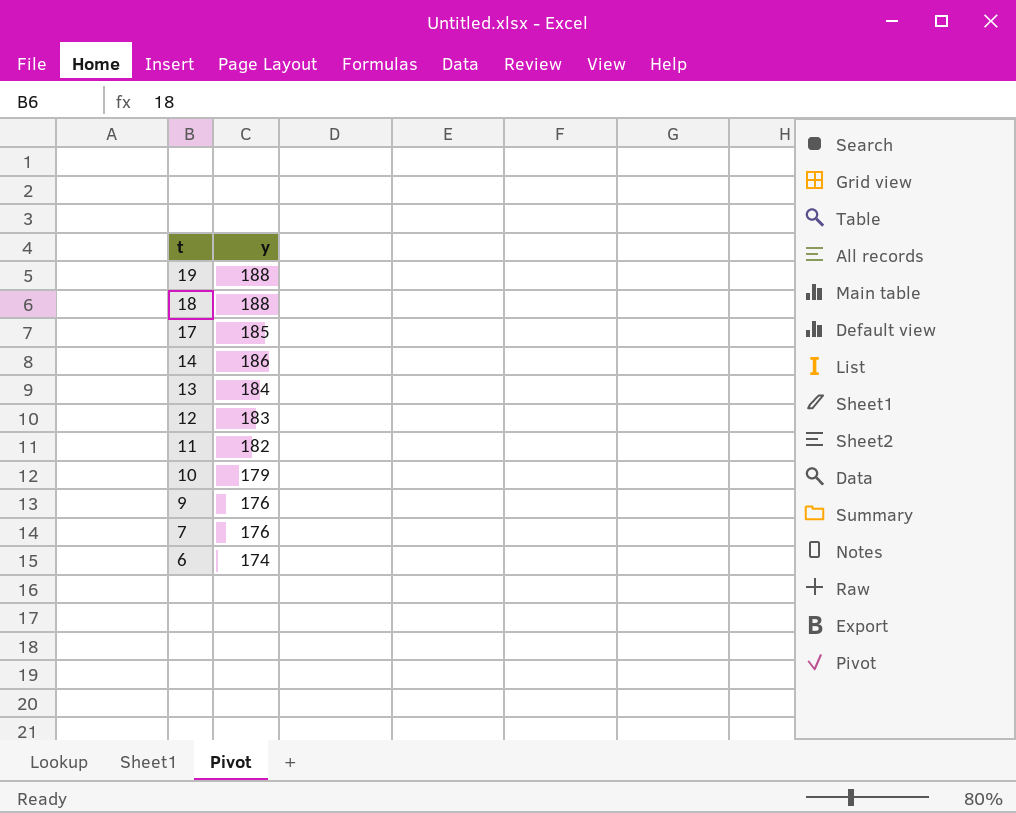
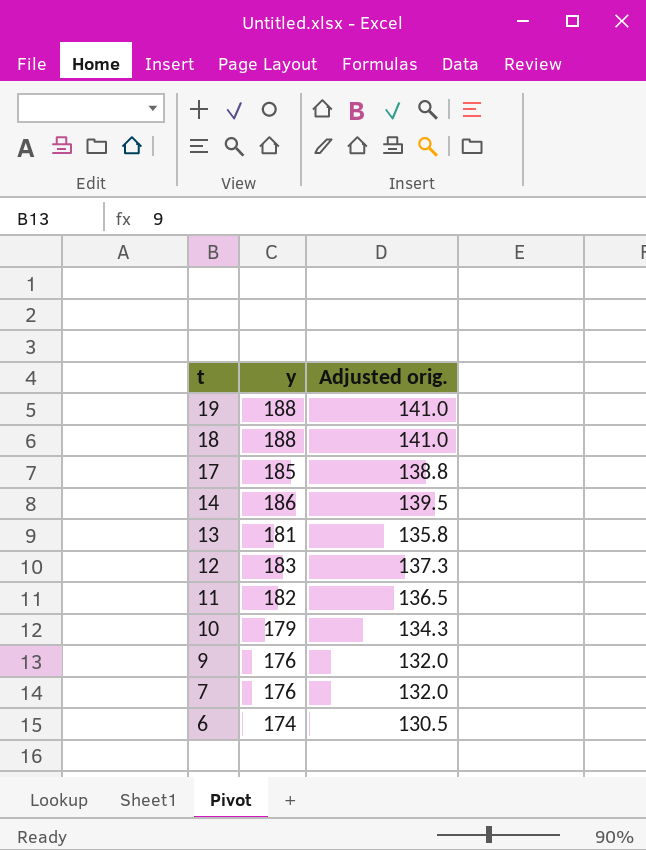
column Adjusted orig. | formula: none -> [y] * 0.75
13 | y: 184 -> 181

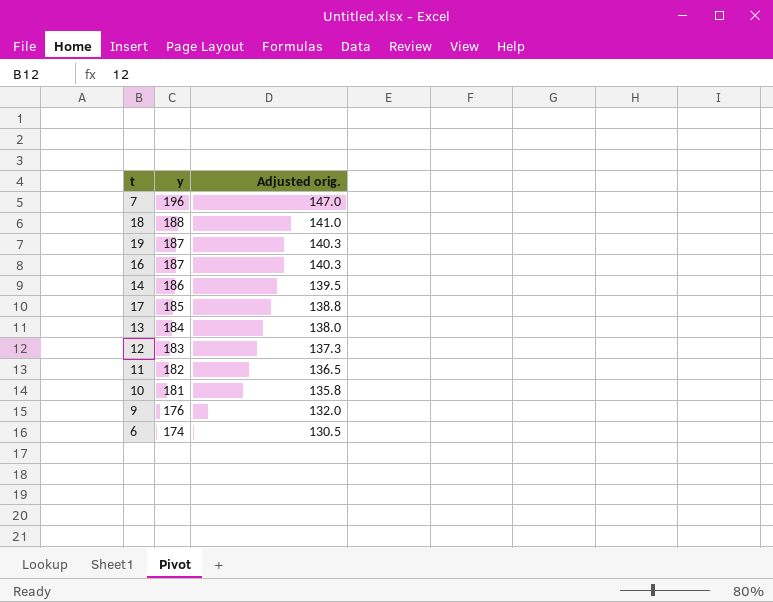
row order: t descending -> y descending
7 | y: 176 -> 196
7 | Adjusted orig.: 132.0 -> 147.0
19 | y: 188 -> 187
19 | Adjusted orig.: 141.0 -> 140.3
row 16: none -> 187 | 140.3
13 | y: 181 -> 184
13 | Adjusted orig.: 135.8 -> 138.0
10 | y: 179 -> 181
10 | Adjusted orig.: 134.3 -> 135.8

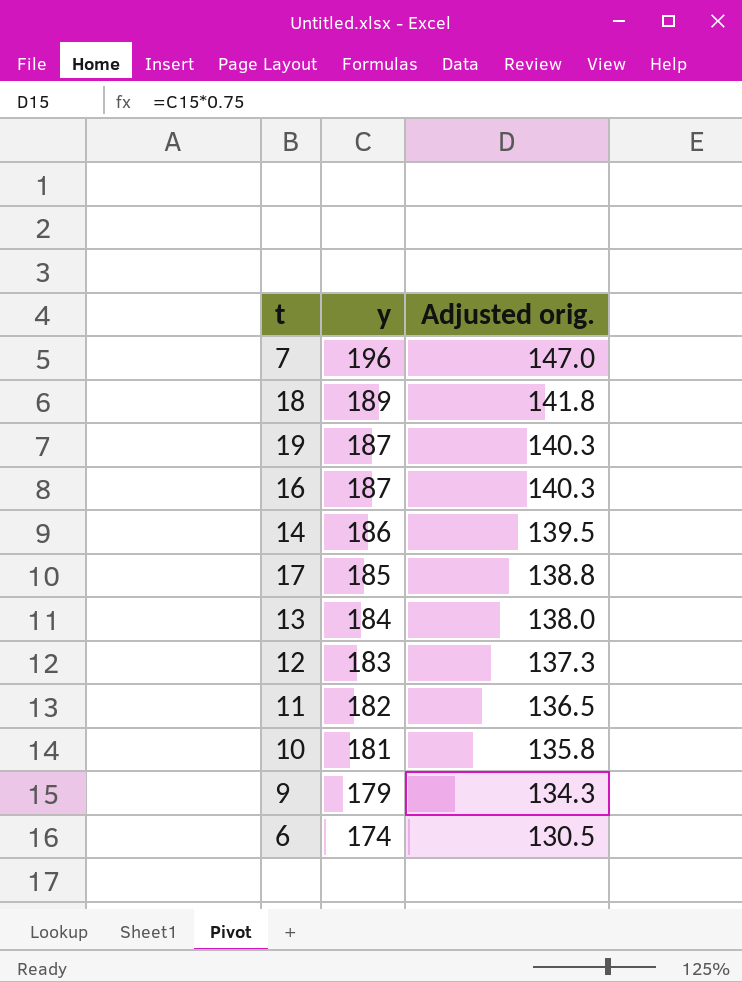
18 | y: 188 -> 189
18 | Adjusted orig.: 141.0 -> 141.8
9 | y: 176 -> 179
9 | Adjusted orig.: 132.0 -> 134.3

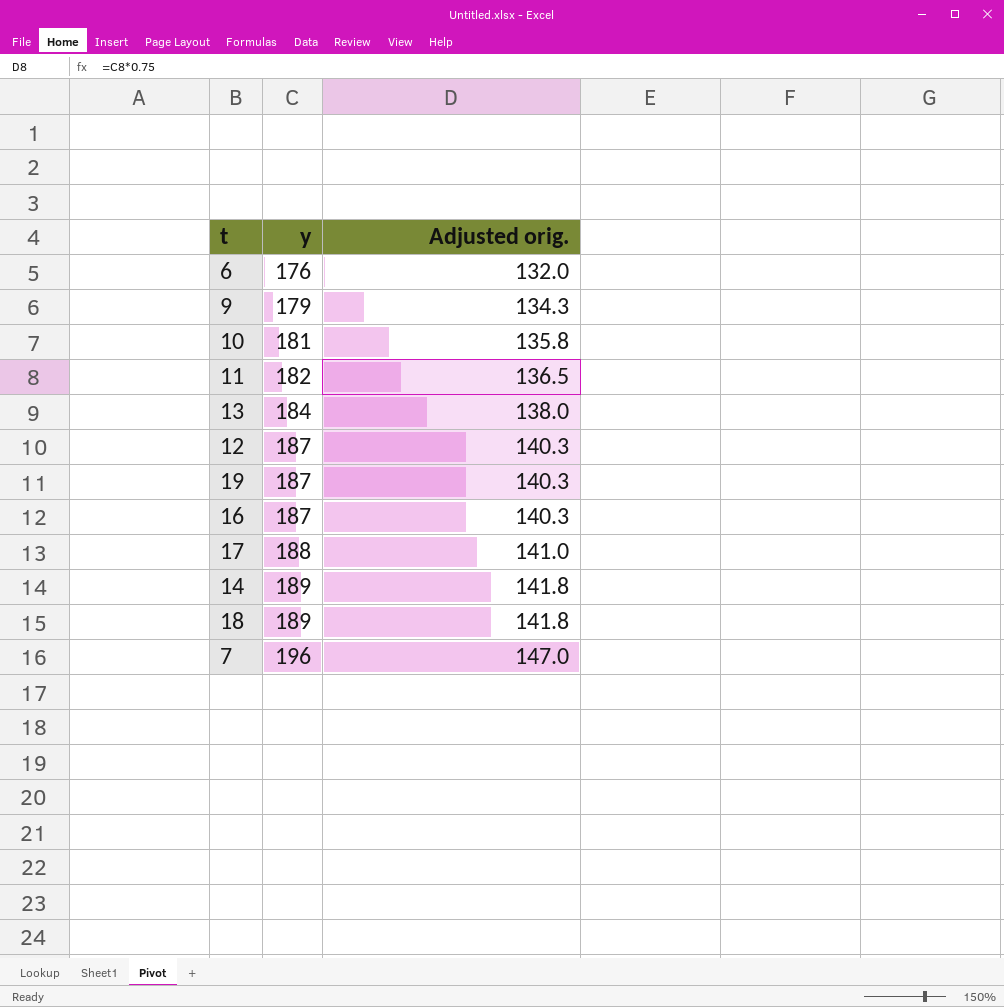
row order: y descending -> y ascending
6 | y: 174 -> 176
6 | Adjusted orig.: 130.5 -> 132.0
12 | y: 183 -> 187
12 | Adjusted orig.: 137.3 -> 140.3
17 | y: 185 -> 188
17 | Adjusted orig.: 138.8 -> 141.0
14 | y: 186 -> 189
14 | Adjusted orig.: 139.5 -> 141.8

